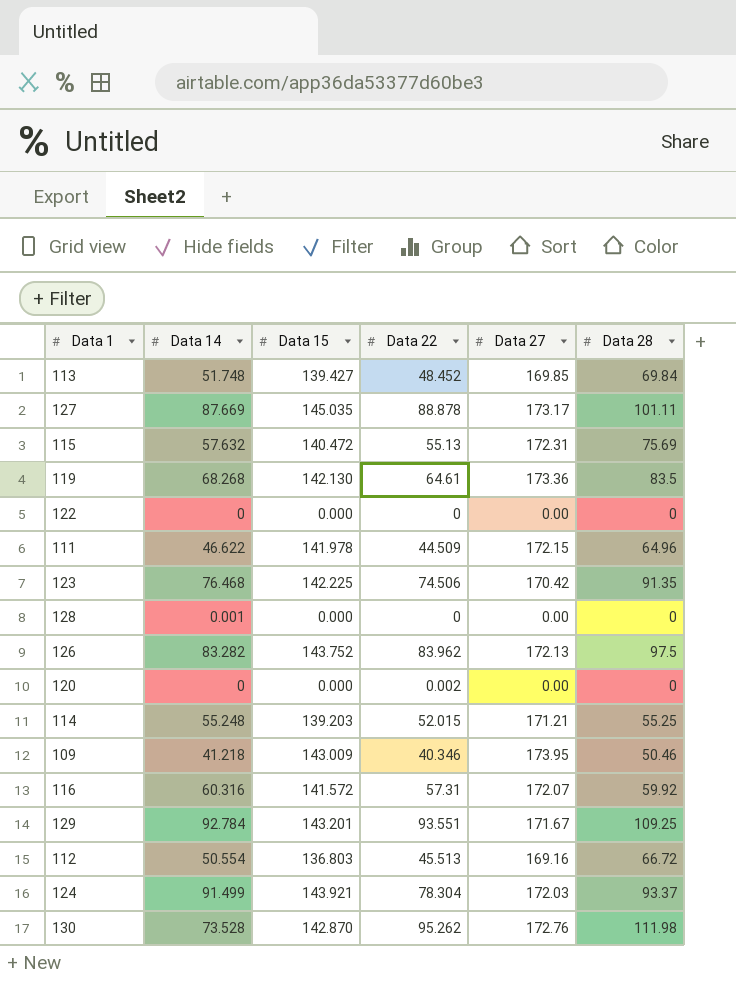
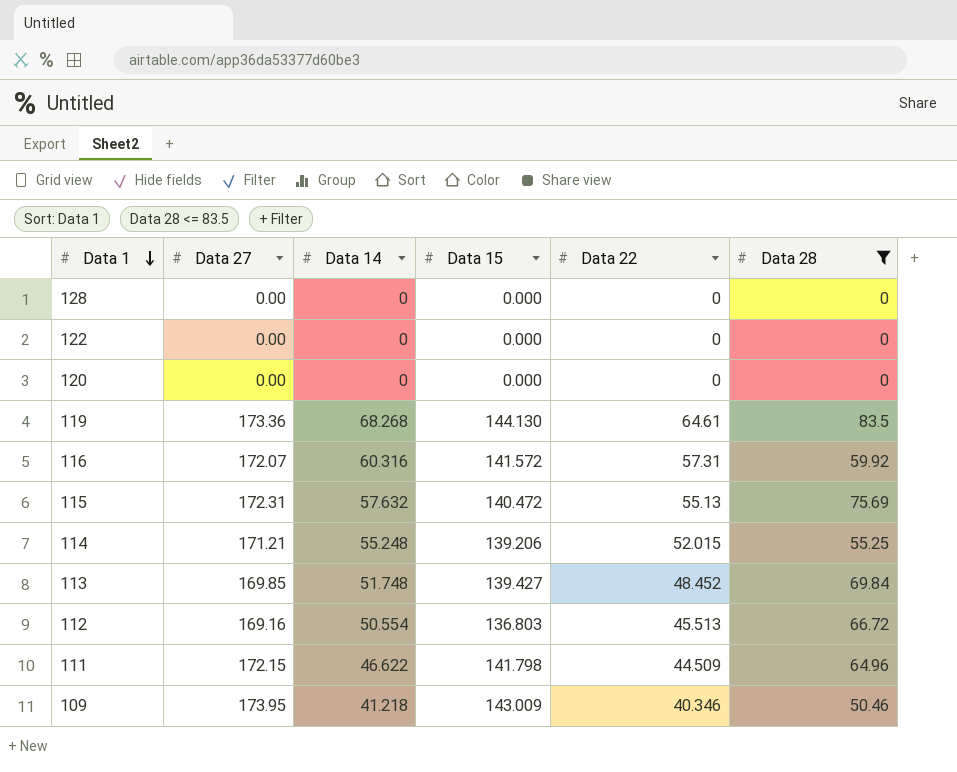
filter: none -> Data 28 <= 83.5
row order: none -> Data 1 descending
column Data 27 | position: 5 -> 2
128 | Data 14: 0.001 -> 0
120 | Data 22: 0.002 -> 0
119 | Data 15: 142.130 -> 144.130
114 | Data 15: 139.203 -> 139.206
111 | Data 15: 141.978 -> 141.798

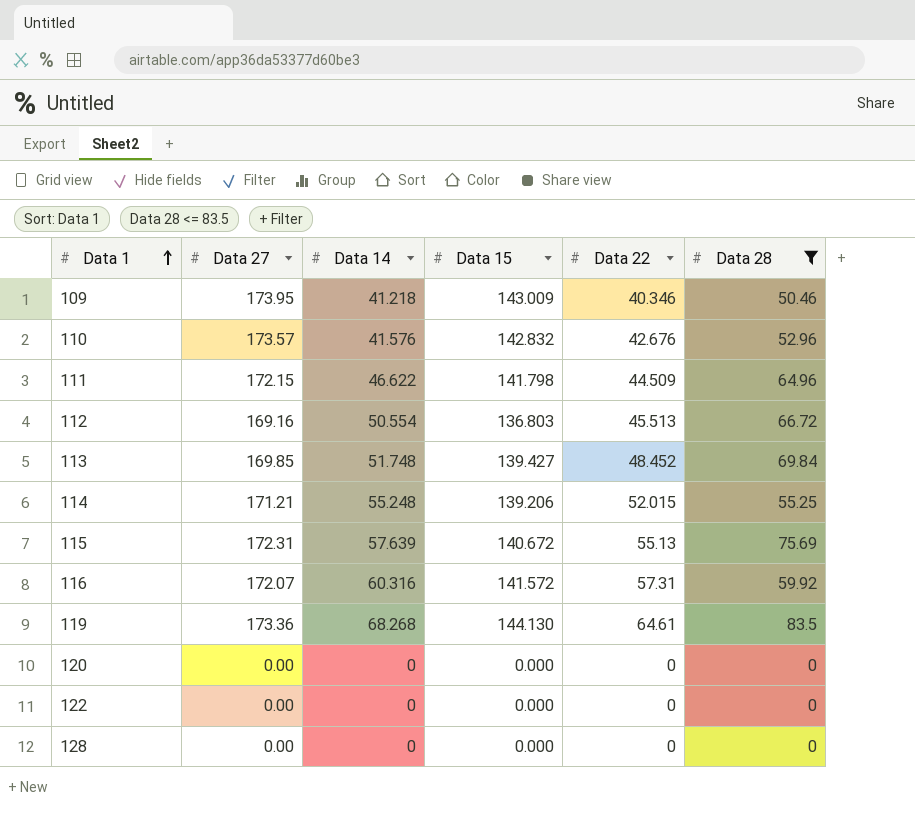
row order: Data 1 descending -> Data 1 ascending
row 110: none -> 173.57 | 41.576 | 142.832 | 42.676 | 52.96
115 | Data 14: 57.632 -> 57.639
115 | Data 15: 140.472 -> 140.672

